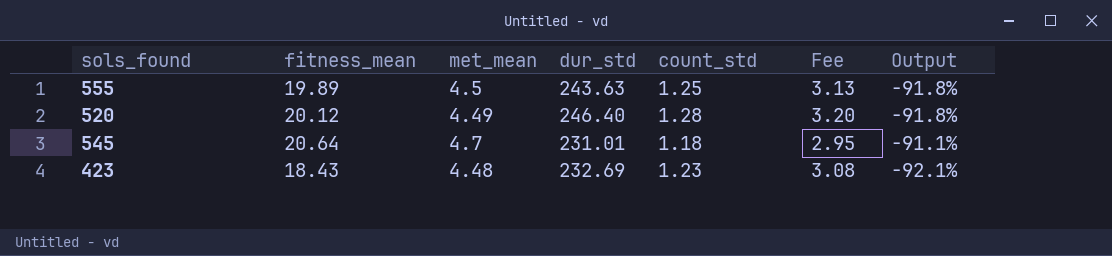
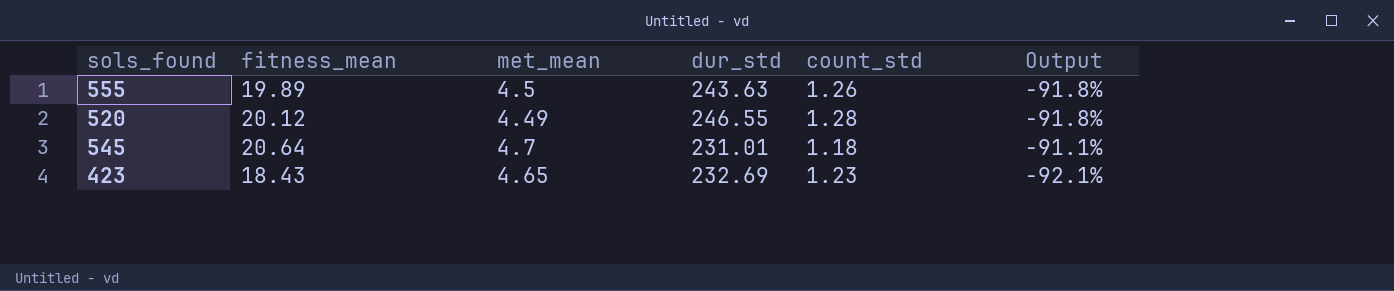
column Fee | formula: [count_std] * 2.5 -> none
555 | count_std: 1.25 -> 1.26
520 | dur_std: 246.40 -> 246.55
423 | met_mean: 4.48 -> 4.65

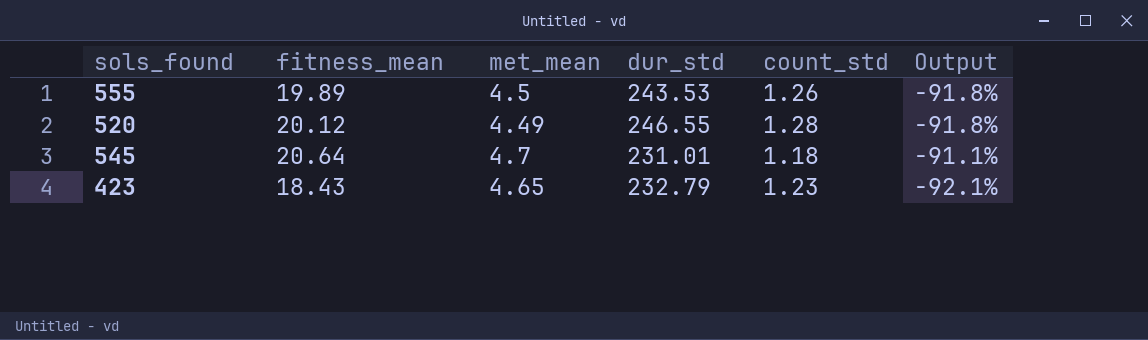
555 | dur_std: 243.63 -> 243.53
423 | dur_std: 232.69 -> 232.79

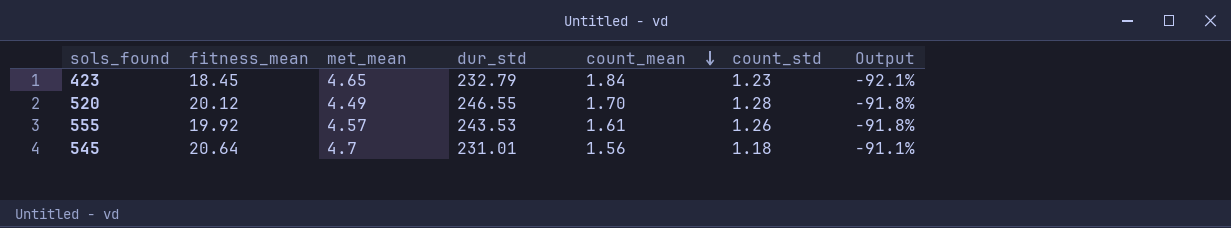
row order: none -> count_mean descending
column count_mean | position: none -> 5
423 | fitness_mean: 18.43 -> 18.45
555 | fitness_mean: 19.89 -> 19.92
555 | met_mean: 4.5 -> 4.57

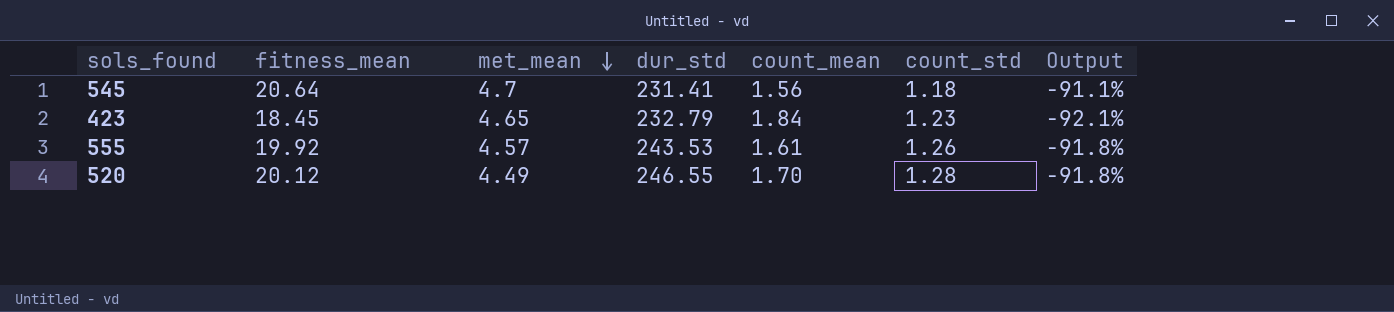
row order: count_mean descending -> met_mean descending
545 | dur_std: 231.01 -> 231.41

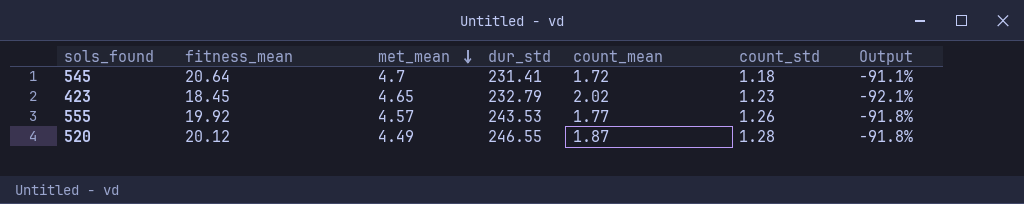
545 | count_mean: 1.56 -> 1.72
423 | count_mean: 1.84 -> 2.02
555 | count_mean: 1.61 -> 1.77
520 | count_mean: 1.70 -> 1.87

